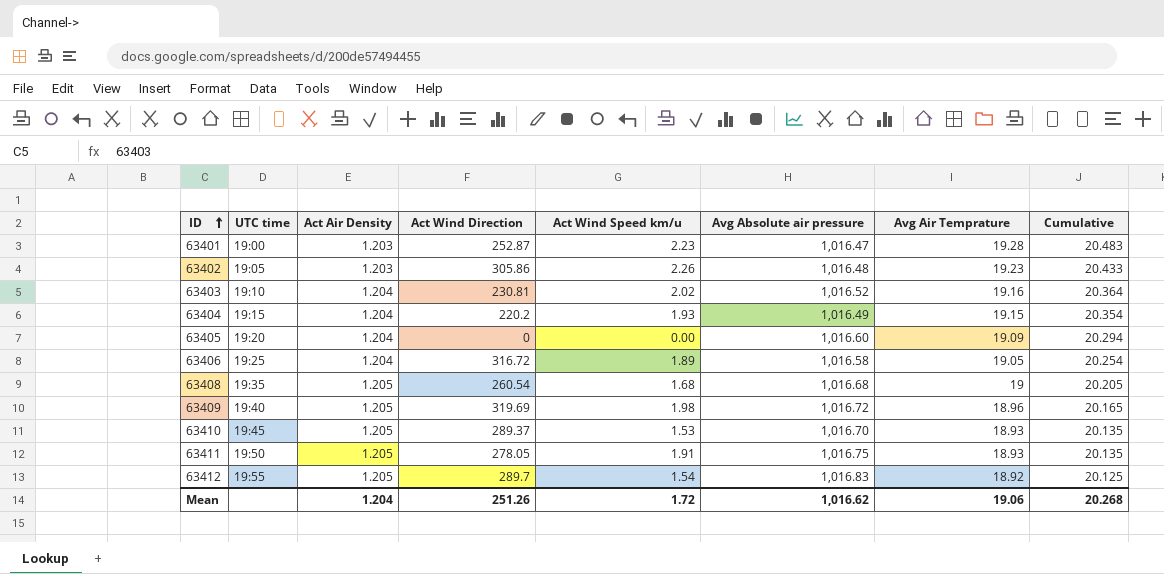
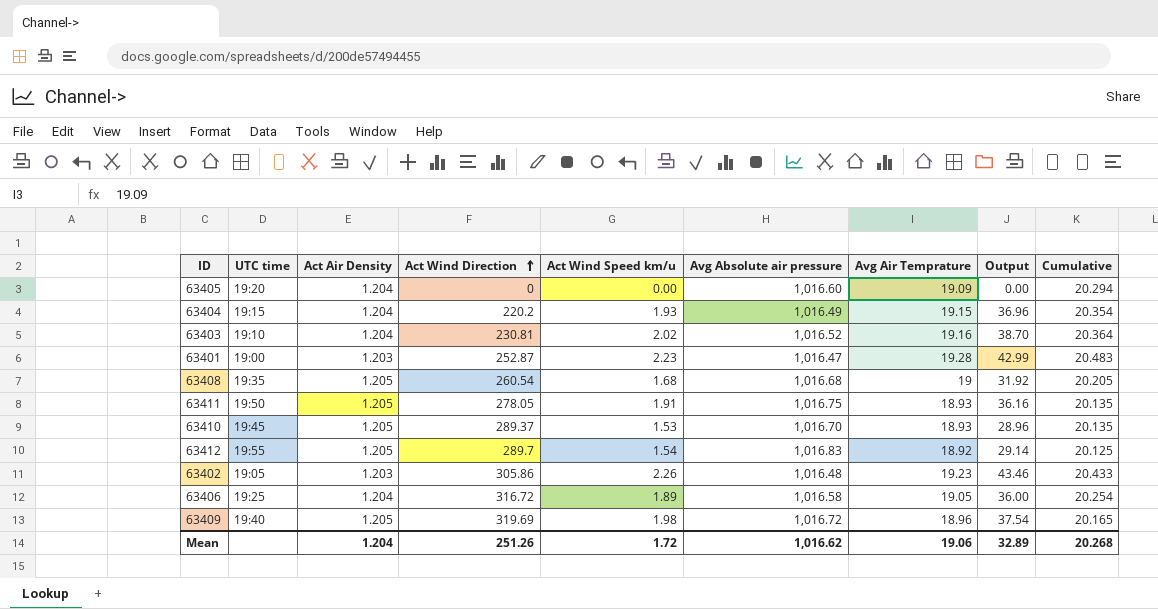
row order: ID ascending -> Act Wind Direction ascending
column Output | formula: none -> [Act Wind Speed km/u] * [Avg Air Temprature]

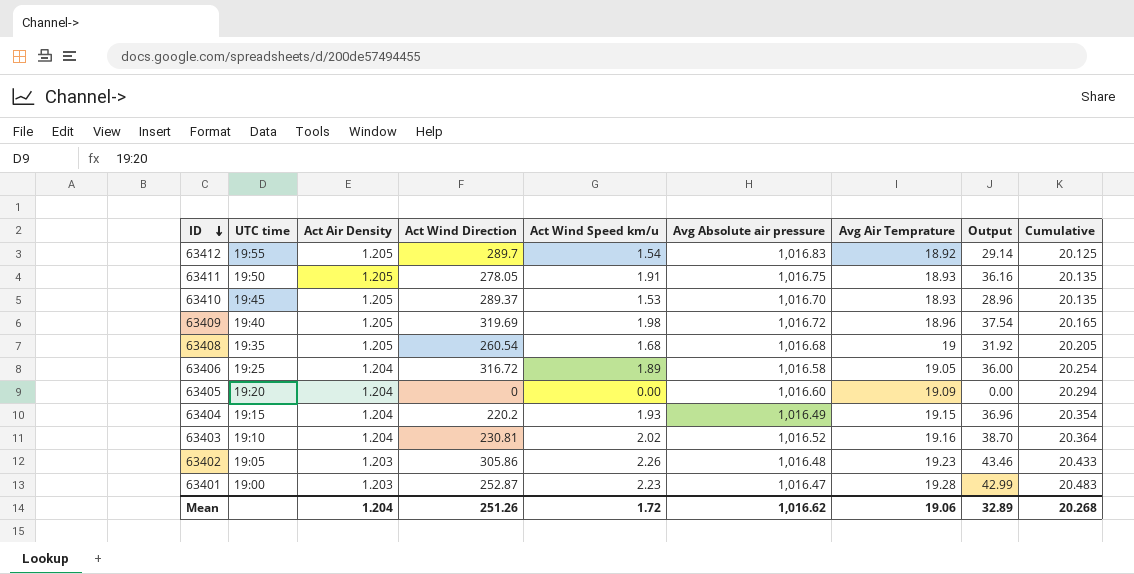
row order: Act Wind Direction ascending -> ID descending

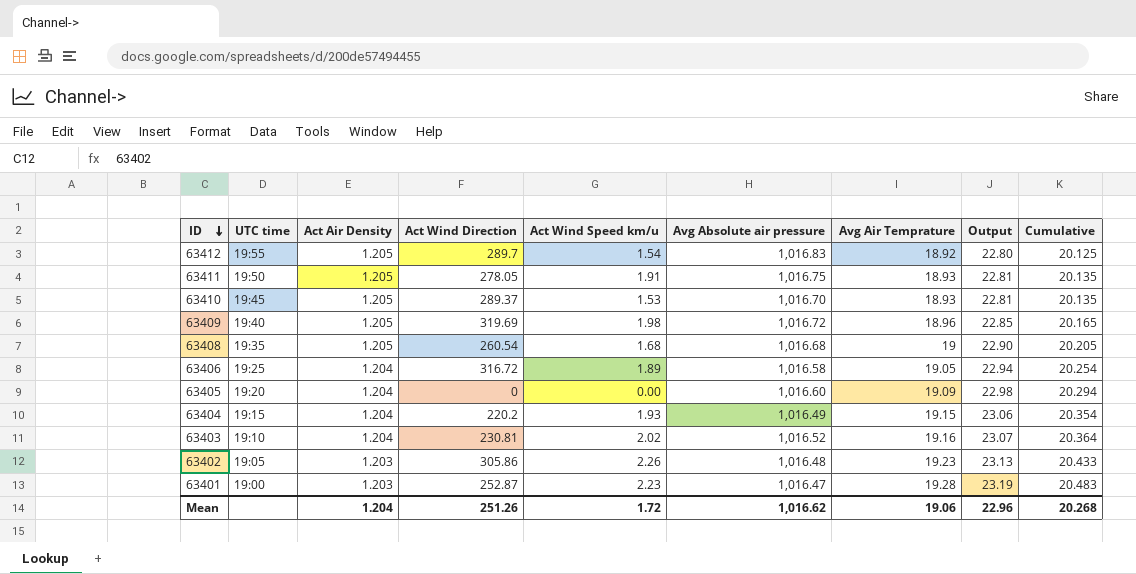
column Output | formula: [Act Wind Speed km/u] * [Avg Air Temprature] -> [Act Air Density] * [Avg Air Temprature]
Mean | Output: 32.89 -> 22.96

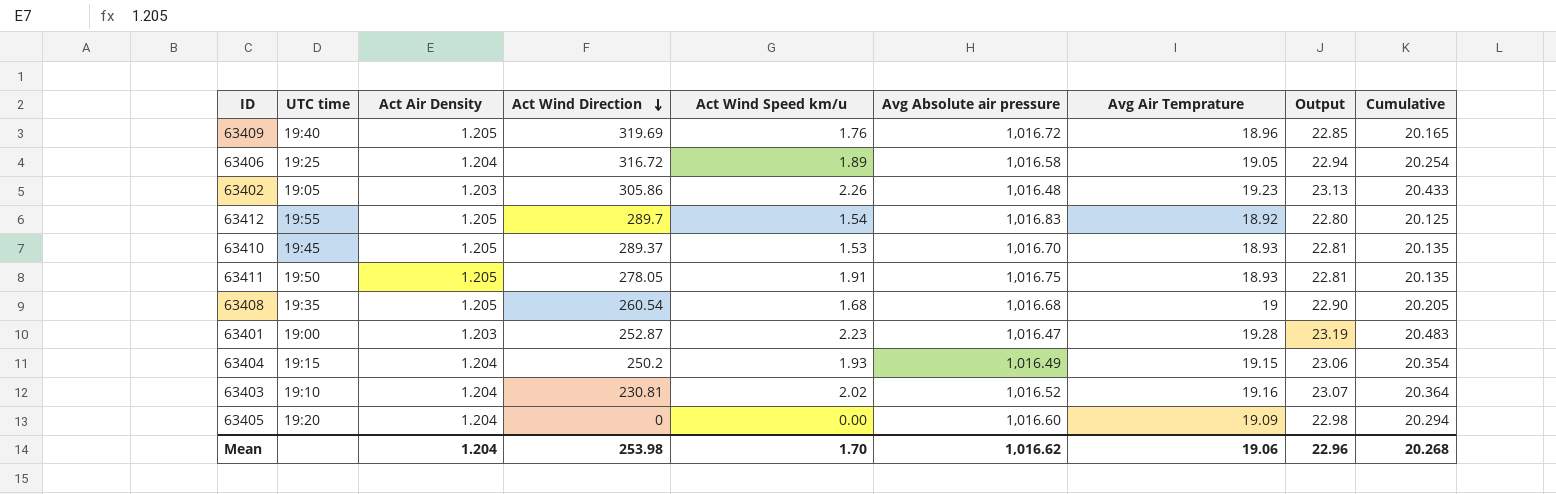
row order: ID descending -> Act Wind Direction descending
63409 | Act Wind Speed km/u: 1.98 -> 1.76
63404 | Act Wind Direction: 220.2 -> 250.2
Mean | Act Wind Direction: 251.26 -> 253.98
Mean | Act Wind Speed km/u: 1.72 -> 1.70

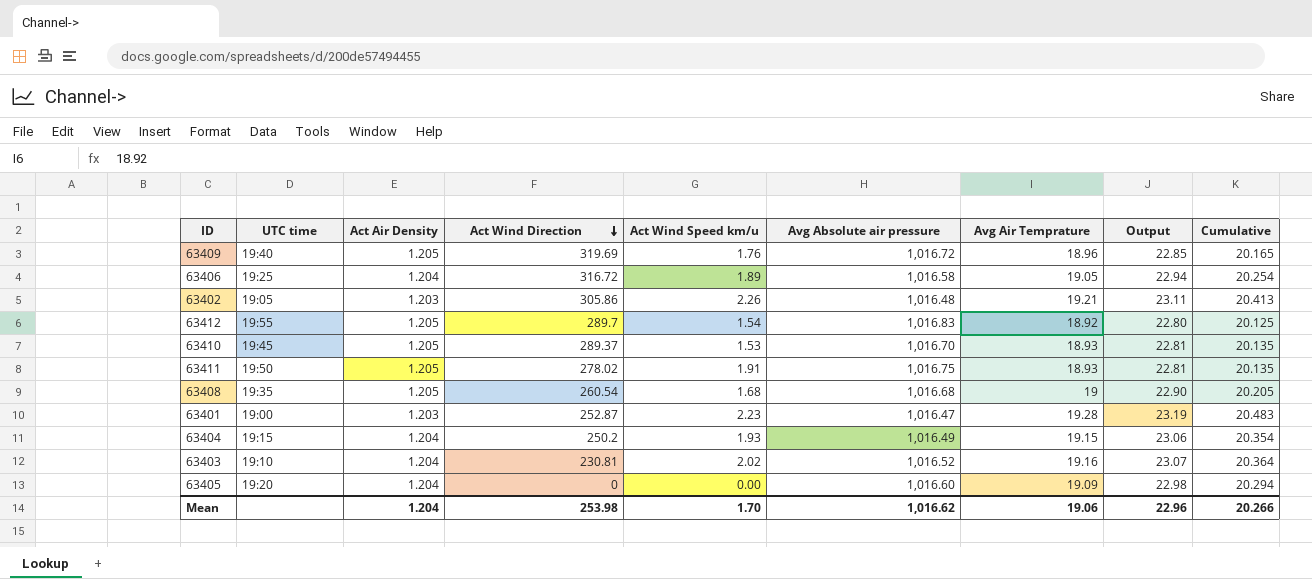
63402 | Avg Air Temprature: 19.23 -> 19.21
63402 | Output: 23.13 -> 23.11
63402 | Cumulative: 20.433 -> 20.413
63411 | Act Wind Direction: 278.05 -> 278.02
Mean | Cumulative: 20.268 -> 20.266

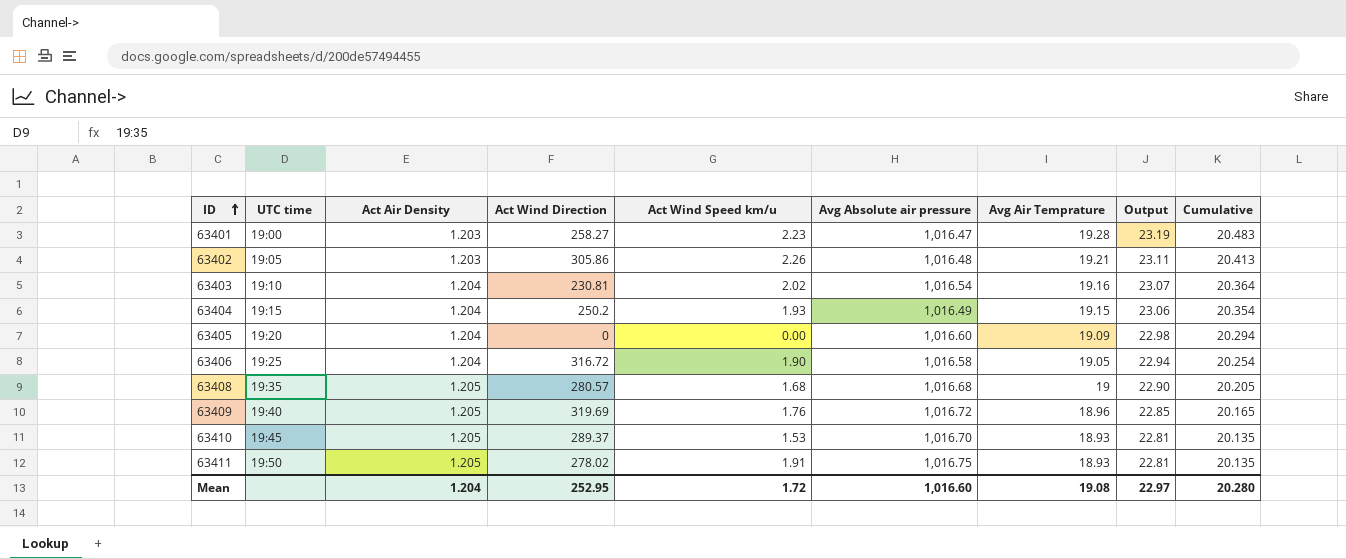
row order: Act Wind Direction descending -> ID ascending
row 63412: 19:55 | 1.205 | 289.7 | 1.54 | 1,016.83 | 18.92 | 22.80 | 20.125 -> none
63401 | Act Wind Direction: 252.87 -> 258.27
63403 | Avg Absolute air pressure: 1,016.52 -> 1,016.54
63406 | Act Wind Speed km/u: 1.89 -> 1.90
63408 | Act Wind Direction: 260.54 -> 280.57
Mean | Act Wind Direction: 253.98 -> 252.95
Mean | Act Wind Speed km/u: 1.70 -> 1.72
Mean | Avg Absolute air pressure: 1,016.62 -> 1,016.60
Mean | Avg Air Temprature: 19.06 -> 19.08
Mean | Output: 22.96 -> 22.97
Mean | Cumulative: 20.266 -> 20.280

